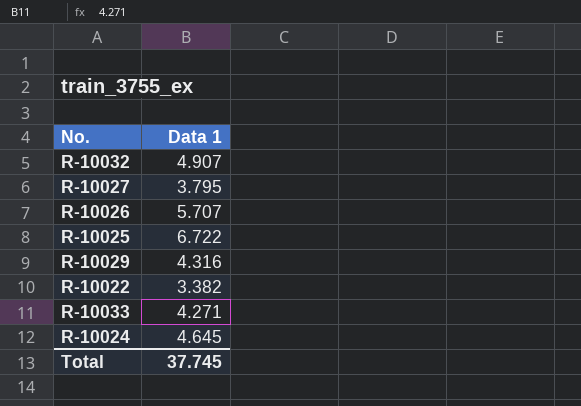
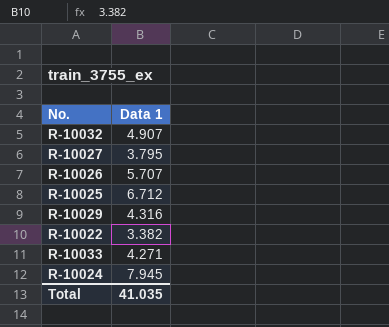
R-10025 | Data 1: 6.722 -> 6.712
R-10024 | Data 1: 4.645 -> 7.945
Total | Data 1: 37.745 -> 41.035

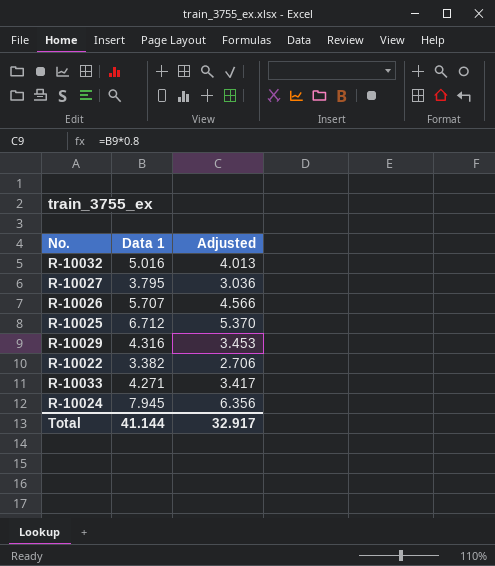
column Adjusted | formula: none -> [Data 1] * 0.8
R-10032 | Data 1: 4.907 -> 5.016
Total | Data 1: 41.035 -> 41.144

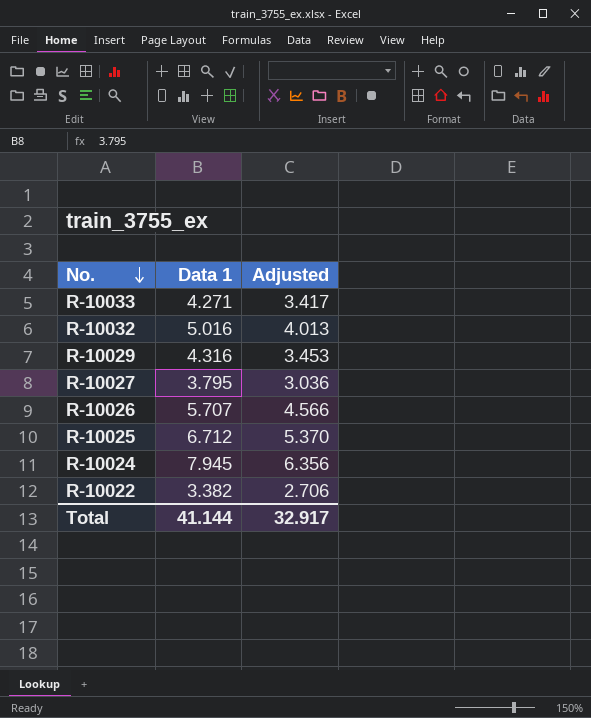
row order: none -> No. descending

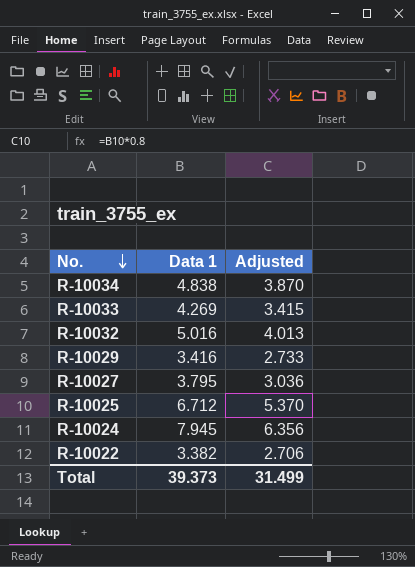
row R-10026: 5.707 | 4.566 -> none
row R-10034: none -> 4.838 | 3.870
R-10033 | Data 1: 4.271 -> 4.269
R-10033 | Adjusted: 3.417 -> 3.415
R-10029 | Data 1: 4.316 -> 3.416
R-10029 | Adjusted: 3.453 -> 2.733
Total | Data 1: 41.144 -> 39.373
Total | Adjusted: 32.917 -> 31.499

